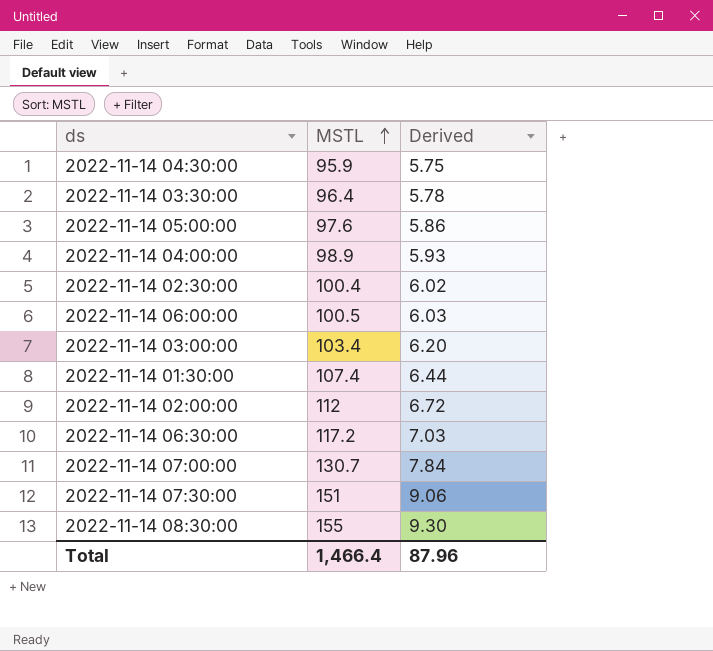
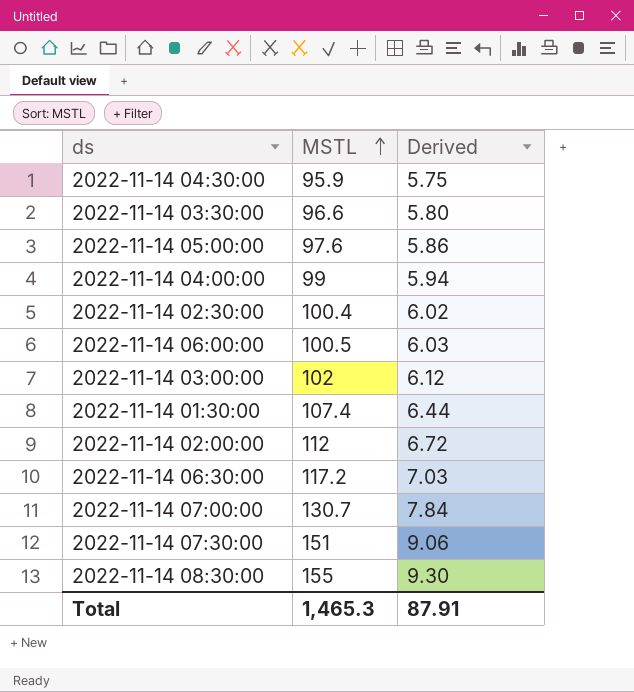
2022-11-14 03:30:00 | MSTL: 96.4 -> 96.6
2022-11-14 03:30:00 | Derived: 5.78 -> 5.80
2022-11-14 04:00:00 | MSTL: 98.9 -> 99
2022-11-14 04:00:00 | Derived: 5.93 -> 5.94
2022-11-14 03:00:00 | MSTL: 103.4 -> 102
2022-11-14 03:00:00 | Derived: 6.20 -> 6.12
Total | MSTL: 1,466.4 -> 1,465.3
Total | Derived: 87.96 -> 87.91

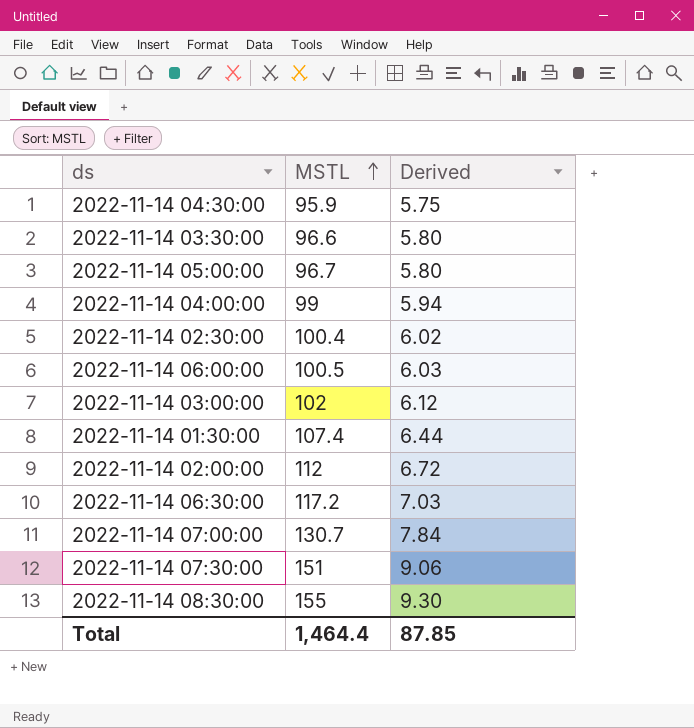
2022-11-14 05:00:00 | MSTL: 97.6 -> 96.7
2022-11-14 05:00:00 | Derived: 5.86 -> 5.80
Total | MSTL: 1,465.3 -> 1,464.4
Total | Derived: 87.91 -> 87.85

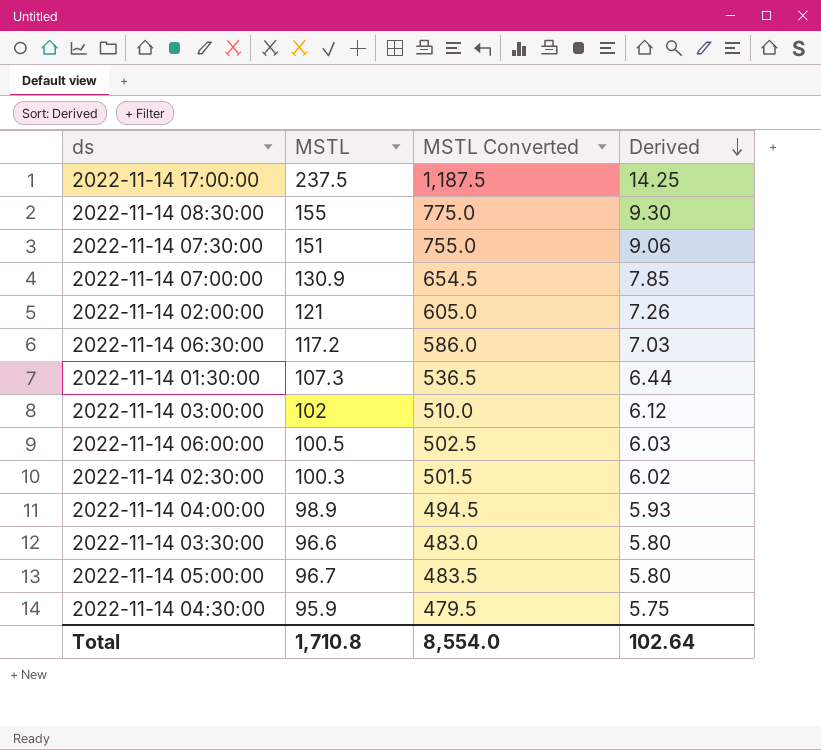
row order: MSTL ascending -> Derived descending
column MSTL Converted | formula: none -> [MSTL] * 5
row 2022-11-14 17:00:00: none -> 237.5 | 1,187.5 | 14.25
2022-11-14 07:00:00 | MSTL: 130.7 -> 130.9
2022-11-14 07:00:00 | Derived: 7.84 -> 7.85
2022-11-14 02:00:00 | MSTL: 112 -> 121
2022-11-14 02:00:00 | Derived: 6.72 -> 7.26
2022-11-14 01:30:00 | MSTL: 107.4 -> 107.3
2022-11-14 02:30:00 | MSTL: 100.4 -> 100.3
2022-11-14 04:00:00 | MSTL: 99 -> 98.9
2022-11-14 04:00:00 | Derived: 5.94 -> 5.93
Total | MSTL: 1,464.4 -> 1,710.8
Total | Derived: 87.85 -> 102.64

